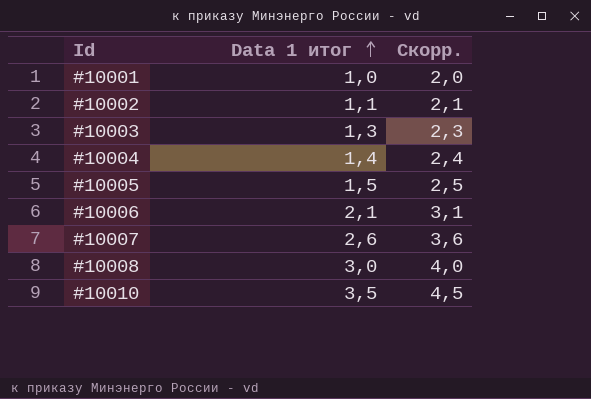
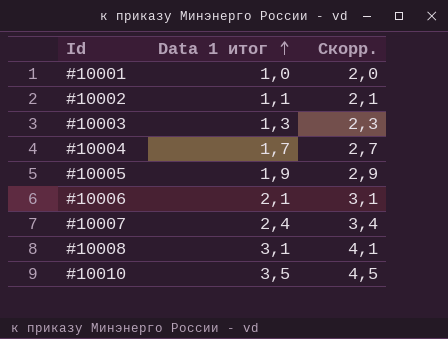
#10004 | Data 1 итог: 1,4 -> 1,7
#10004 | Скорр.: 2,4 -> 2,7
#10005 | Data 1 итог: 1,5 -> 1,9
#10005 | Скорр.: 2,5 -> 2,9
#10007 | Data 1 итог: 2,6 -> 2,4
#10007 | Скорр.: 3,6 -> 3,4
#10008 | Data 1 итог: 3,0 -> 3,1
#10008 | Скорр.: 4,0 -> 4,1

